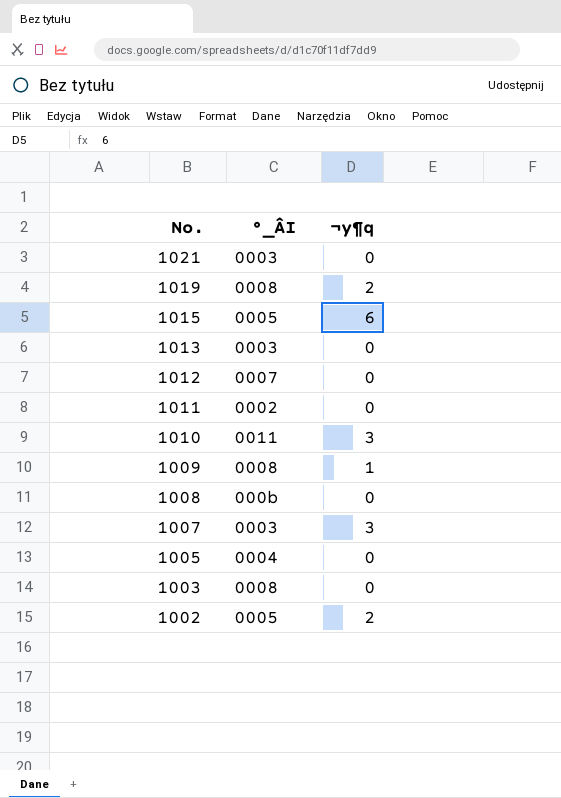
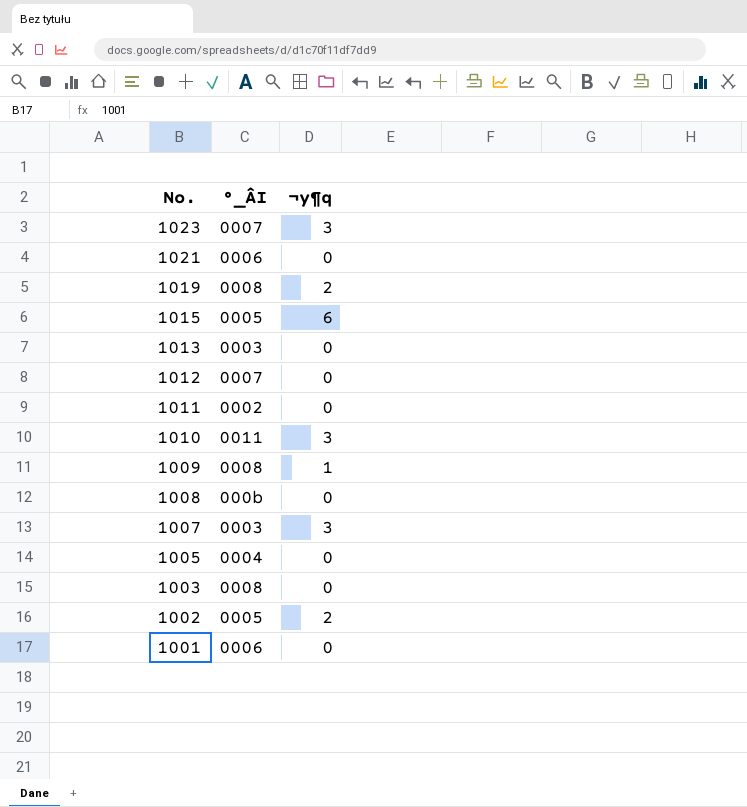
row 1023: none -> 0007 | 3
1021 | °_ÂI: 0003 -> 0006
row 1001: none -> 0006 | 0

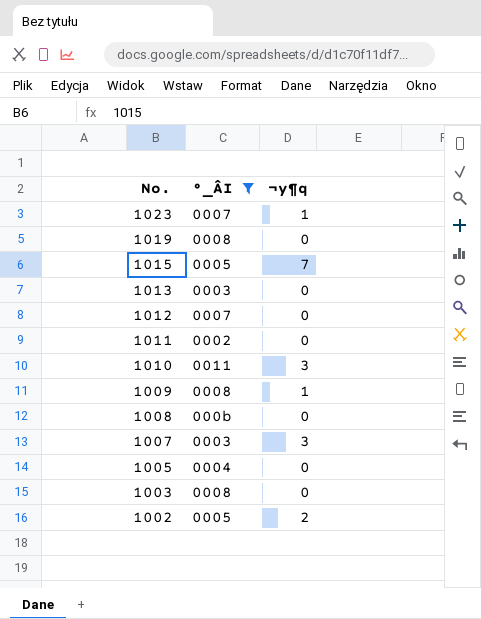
filter: none -> °_ÂI != 0006
1023 | ¬y¶q: 3 -> 1
1019 | ¬y¶q: 2 -> 0
1015 | ¬y¶q: 6 -> 7

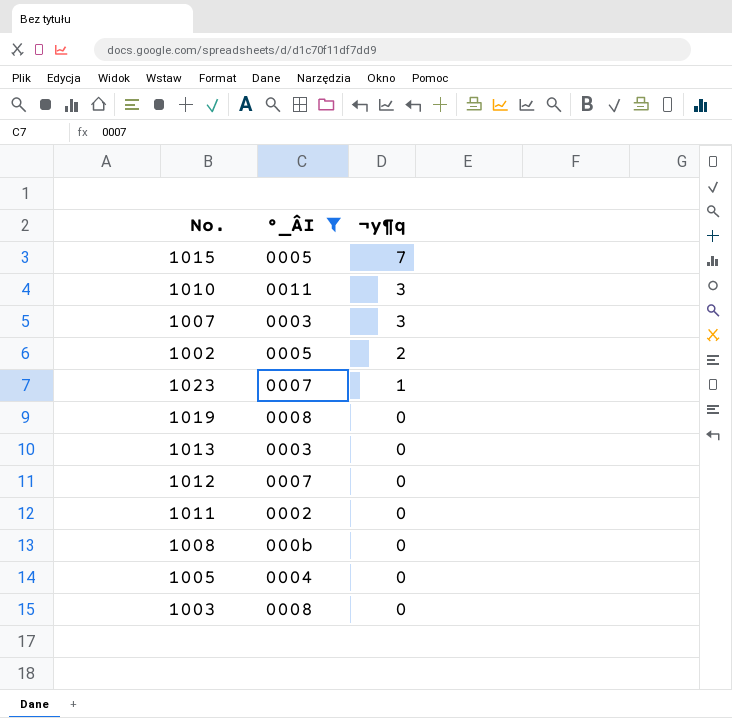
row order: No. descending -> ¬y¶q descending
row 1009: 0008 | 1 -> none

